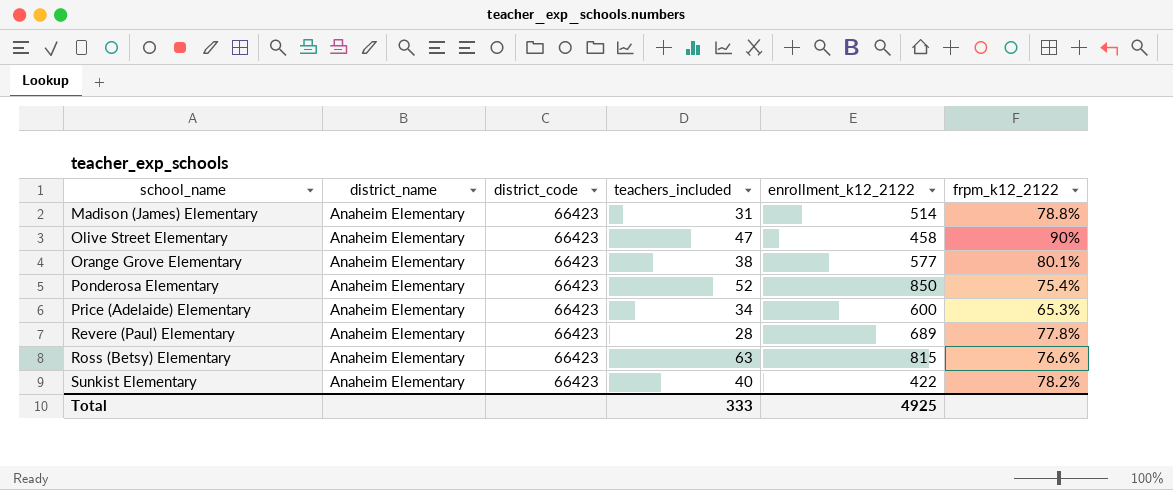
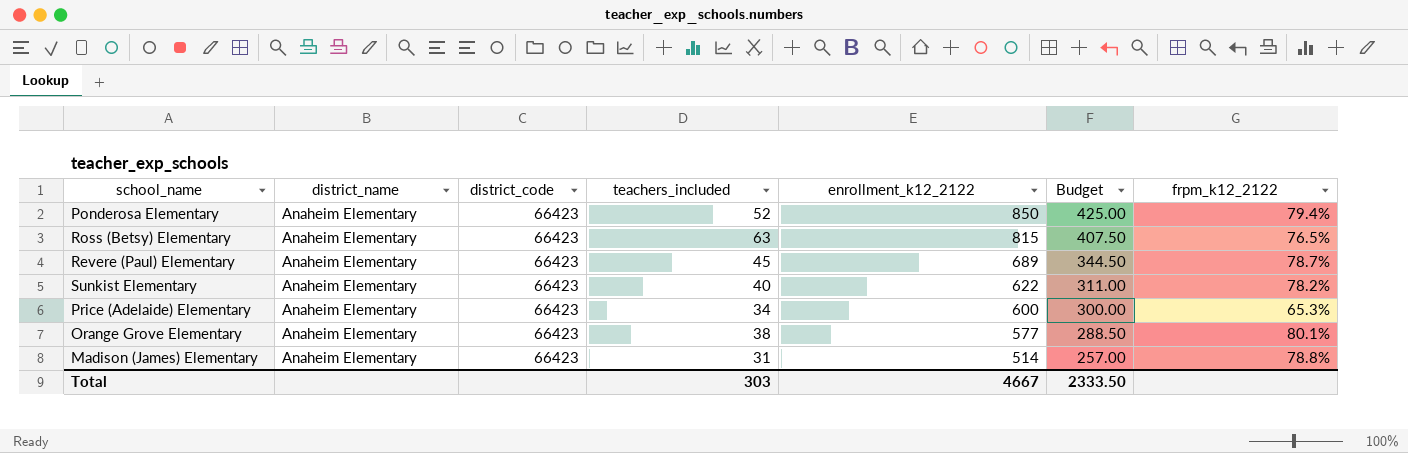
row order: school_name ascending -> enrollment_k12_2122 descending
column Budget | formula: none -> [enrollment_k12_2122] * 0.5
row Olive Street Elementary: Anaheim Elementary | 66423 | 47 | 458 | 90% -> none
Ponderosa Elementary | frpm_k12_2122: 75.4% -> 79.4%
Ross (Betsy) Elementary | frpm_k12_2122: 76.6% -> 76.5%
Revere (Paul) Elementary | teachers_included: 28 -> 45
Revere (Paul) Elementary | frpm_k12_2122: 77.8% -> 78.7%
Sunkist Elementary | enrollment_k12_2122: 422 -> 622
Total | teachers_included: 333 -> 303
Total | enrollment_k12_2122: 4925 -> 4667

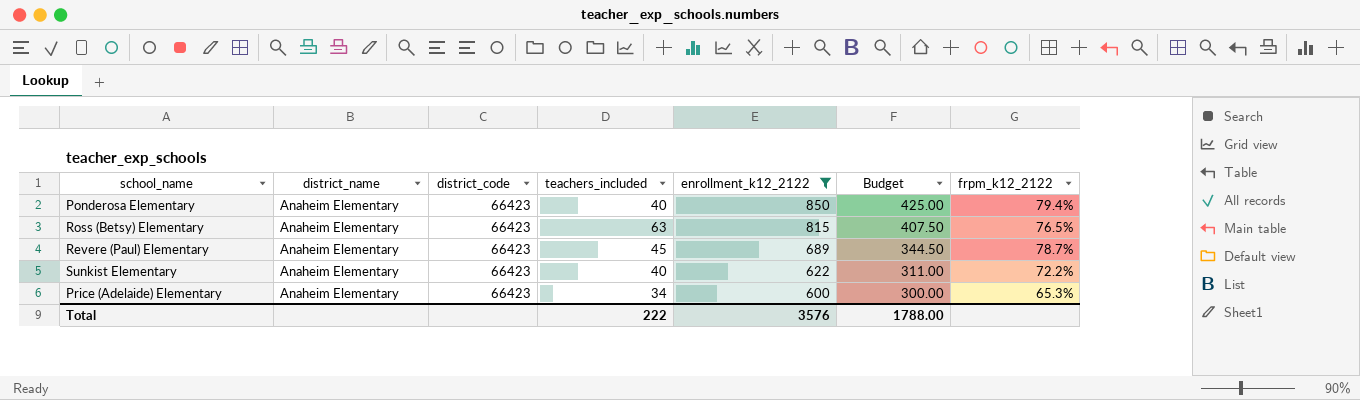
filter: none -> enrollment_k12_2122 >= 600
Ponderosa Elementary | teachers_included: 52 -> 40
Sunkist Elementary | frpm_k12_2122: 78.2% -> 72.2%
Total | teachers_included: 303 -> 222
Total | enrollment_k12_2122: 4667 -> 3576
Total | Budget: 2333.50 -> 1788.00

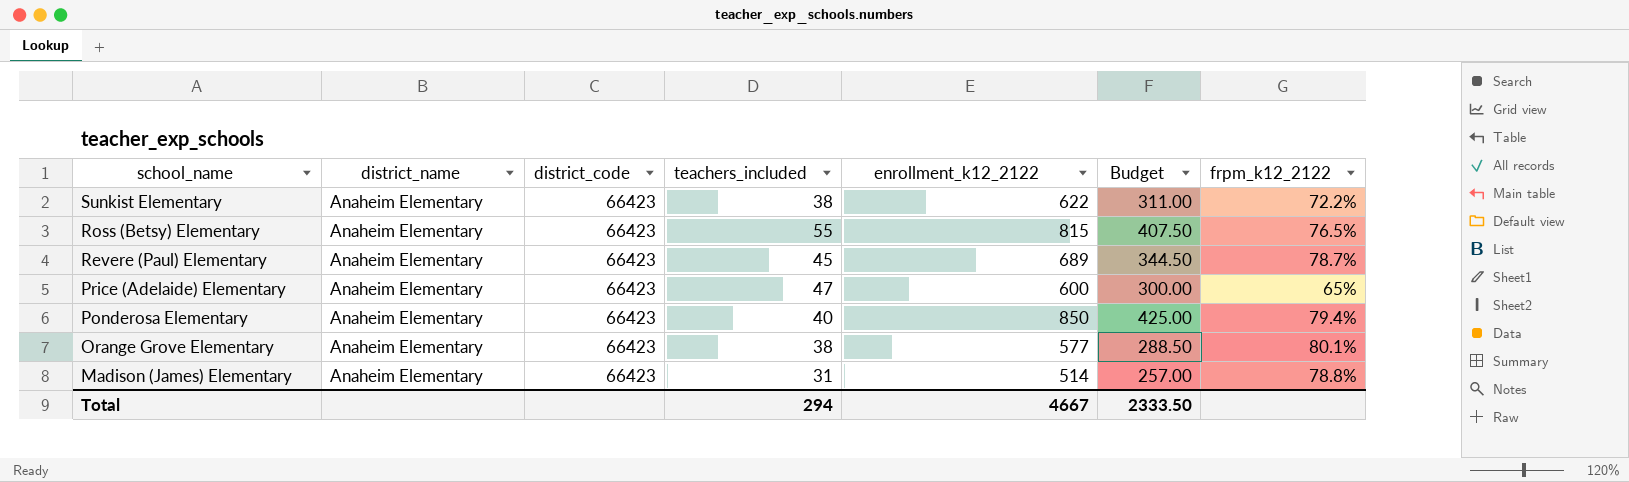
filter: enrollment_k12_2122 >= 600 -> none
row order: enrollment_k12_2122 descending -> school_name descending
Sunkist Elementary | teachers_included: 40 -> 38
Ross (Betsy) Elementary | teachers_included: 63 -> 55
Price (Adelaide) Elementary | teachers_included: 34 -> 47
Price (Adelaide) Elementary | frpm_k12_2122: 65.3% -> 65%
Total | teachers_included: 222 -> 294
Total | enrollment_k12_2122: 3576 -> 4667
Total | Budget: 1788.00 -> 2333.50

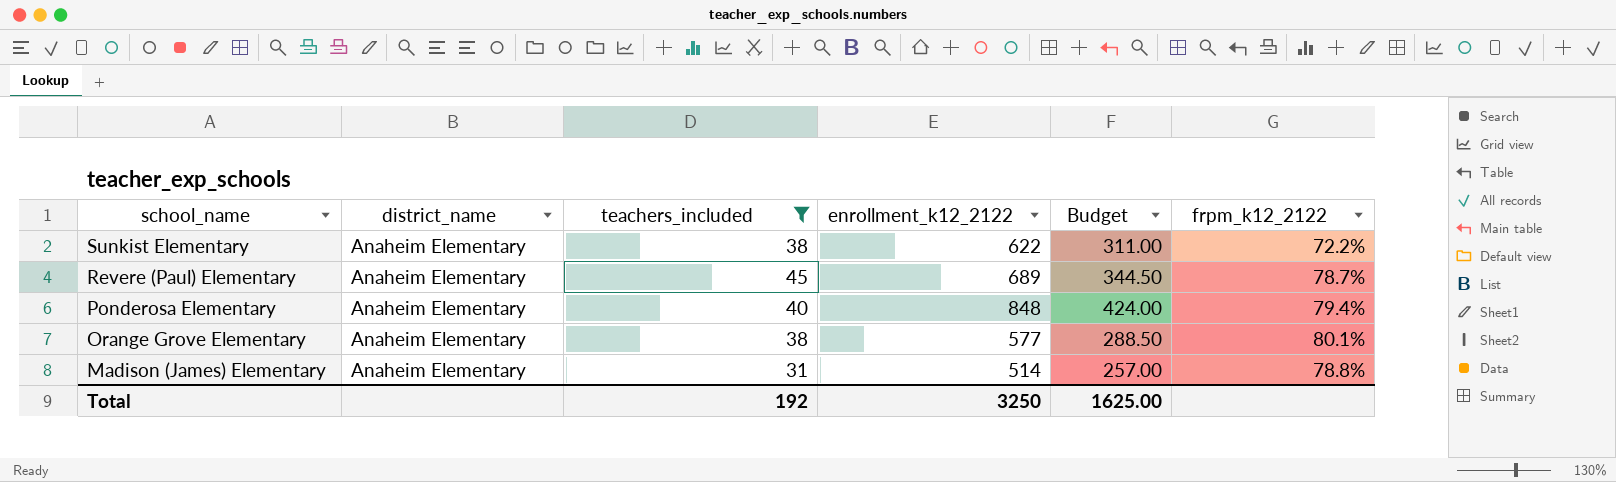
filter: none -> teachers_included <= 45
column district_code | position: 3 -> none
Ponderosa Elementary | enrollment_k12_2122: 850 -> 848
Ponderosa Elementary | Budget: 425.00 -> 424.00
Total | teachers_included: 294 -> 192
Total | enrollment_k12_2122: 4667 -> 3250
Total | Budget: 2333.50 -> 1625.00

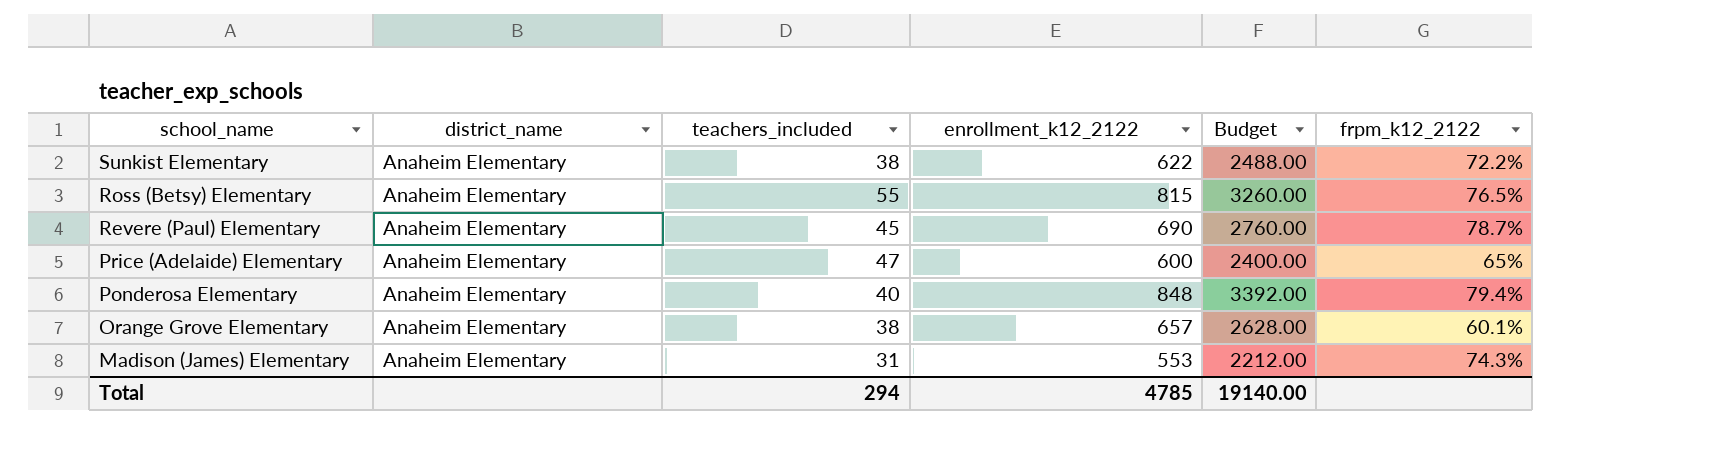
filter: teachers_included <= 45 -> none
column Budget | formula: [enrollment_k12_2122] * 0.5 -> [enrollment_k12_2122] * 4
Revere (Paul) Elementary | enrollment_k12_2122: 689 -> 690
Orange Grove Elementary | enrollment_k12_2122: 577 -> 657
Orange Grove Elementary | frpm_k12_2122: 80.1% -> 60.1%
Madison (James) Elementary | enrollment_k12_2122: 514 -> 553
Madison (James) Elementary | frpm_k12_2122: 78.8% -> 74.3%
Total | teachers_included: 192 -> 294
Total | enrollment_k12_2122: 3250 -> 4785
Total | Budget: 1625.00 -> 19140.00

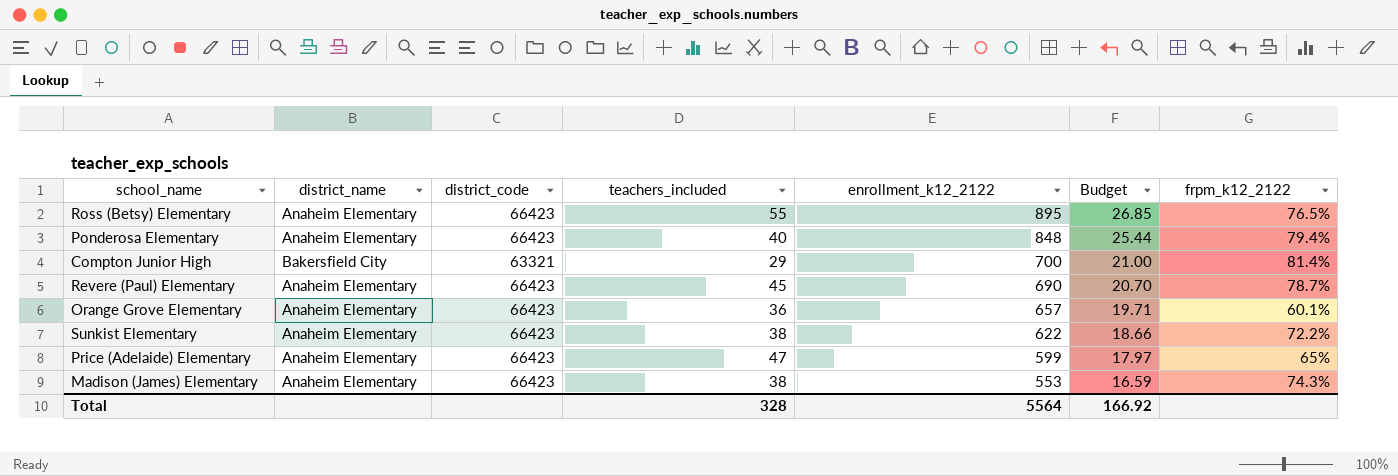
row order: school_name descending -> enrollment_k12_2122 descending
column district_code | position: none -> 3
column Budget | formula: [enrollment_k12_2122] * 4 -> [enrollment_k12_2122] * 0.03
Ross (Betsy) Elementary | enrollment_k12_2122: 815 -> 895
row Compton Junior High: none -> Bakersfield City | 63321 | 29 | 700 | 21.00 | 81.4%
Orange Grove Elementary | teachers_included: 38 -> 36
Price (Adelaide) Elementary | enrollment_k12_2122: 600 -> 599
Madison (James) Elementary | teachers_included: 31 -> 38
Total | teachers_included: 294 -> 328
Total | enrollment_k12_2122: 4785 -> 5564
Total | Budget: 19140.00 -> 166.92

